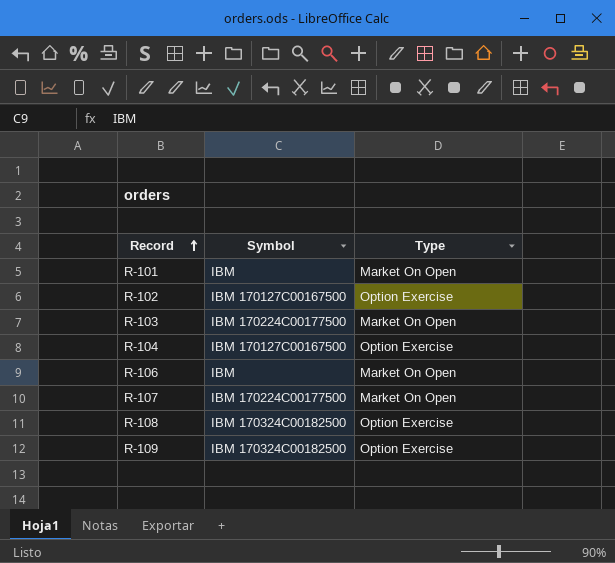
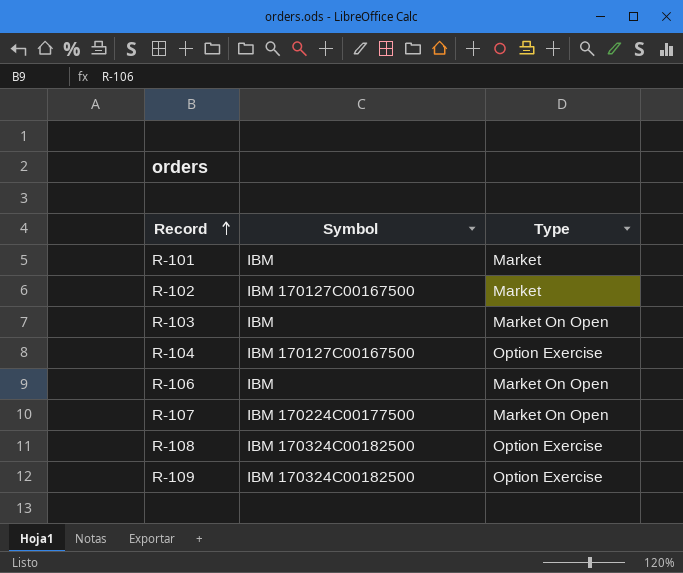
R-101 | Type: Market On Open -> Market
R-102 | Type: Option Exercise -> Market
R-103 | Symbol: IBM 170224C00177500 -> IBM

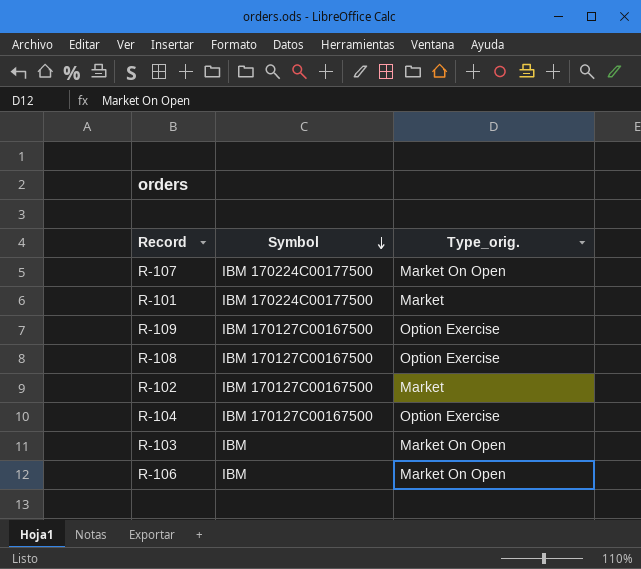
row order: Record ascending -> Symbol descending
column name: Type -> Type_orig.
R-101 | Symbol: IBM -> IBM 170224C00177500
R-109 | Symbol: IBM 170324C00182500 -> IBM 170127C00167500
R-108 | Symbol: IBM 170324C00182500 -> IBM 170127C00167500

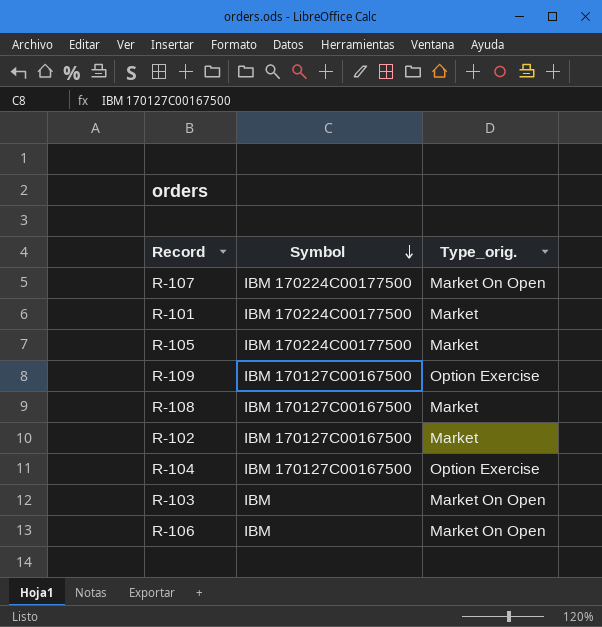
row R-105: none -> IBM 170224C00177500 | Market
R-108 | Type_orig.: Option Exercise -> Market

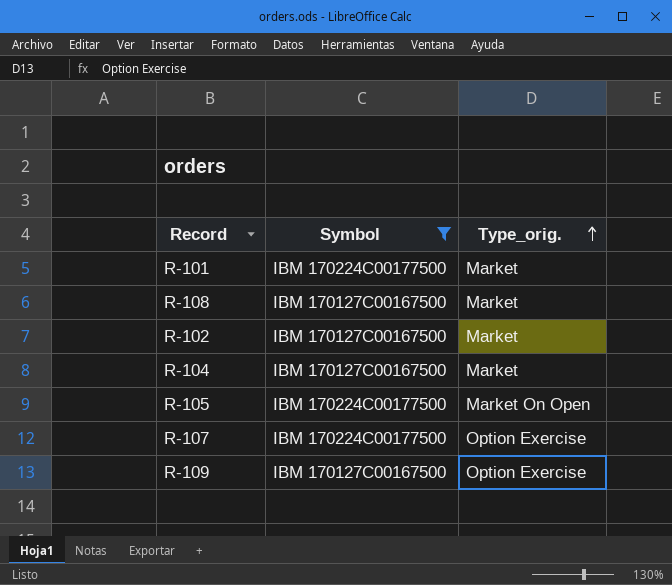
filter: none -> Symbol != IBM
row order: Symbol descending -> Type_orig. ascending
R-104 | Type_orig.: Option Exercise -> Market
R-105 | Type_orig.: Market -> Market On Open
R-107 | Type_orig.: Market On Open -> Option Exercise

